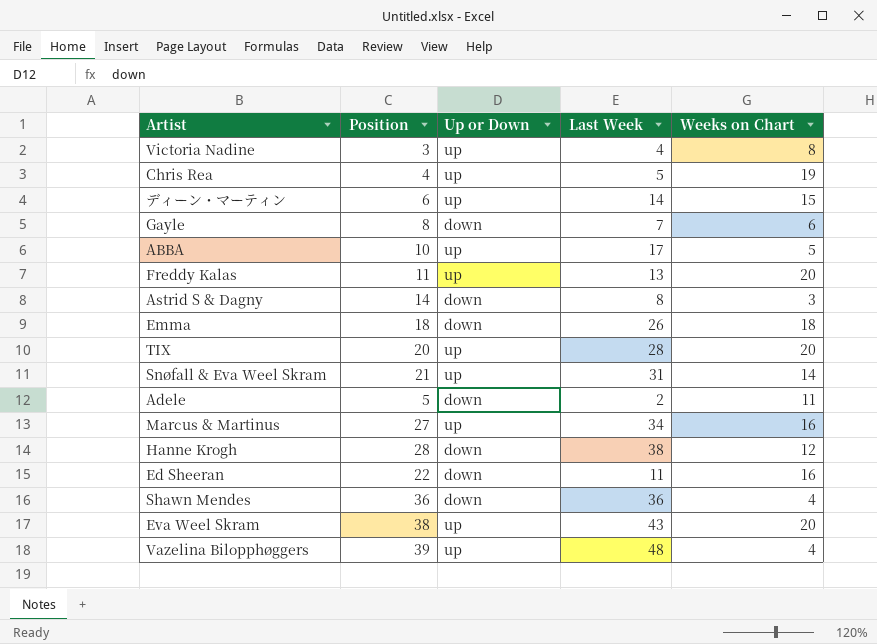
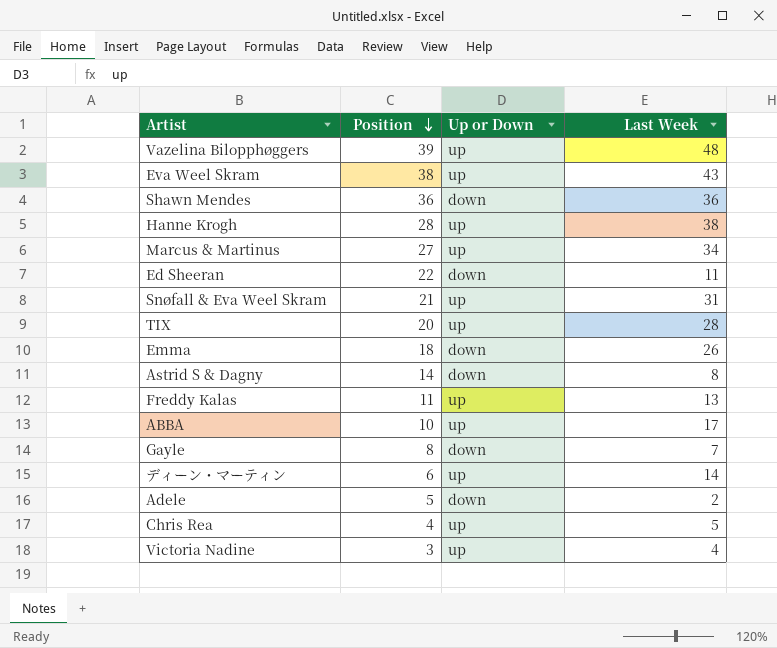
row order: none -> Position descending
column Weeks on Chart | position: 5 -> none
Hanne Krogh | Up or Down: down -> up

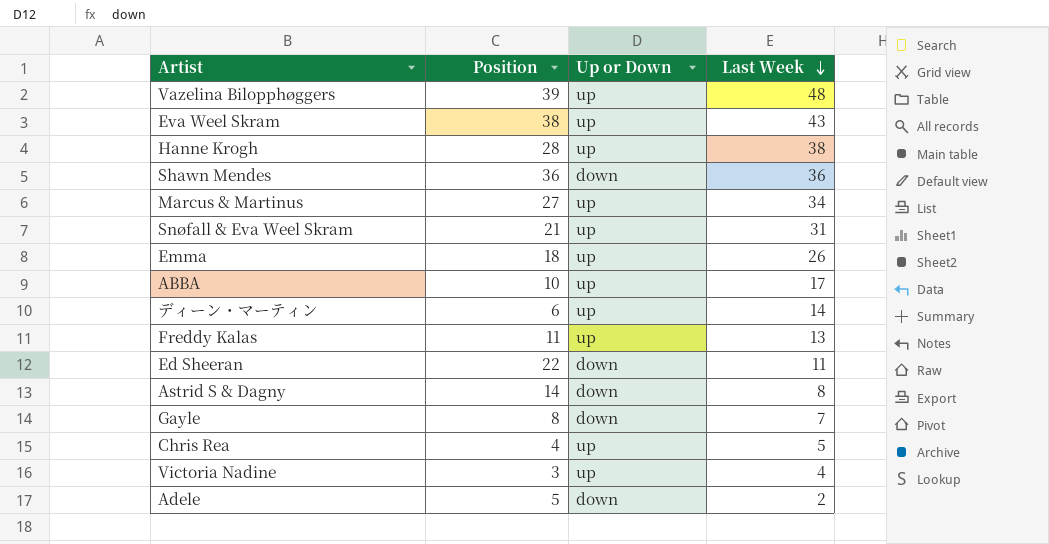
row order: Position descending -> Last Week descending
row TIX: 20 | up | 28 -> none
Emma | Up or Down: down -> up

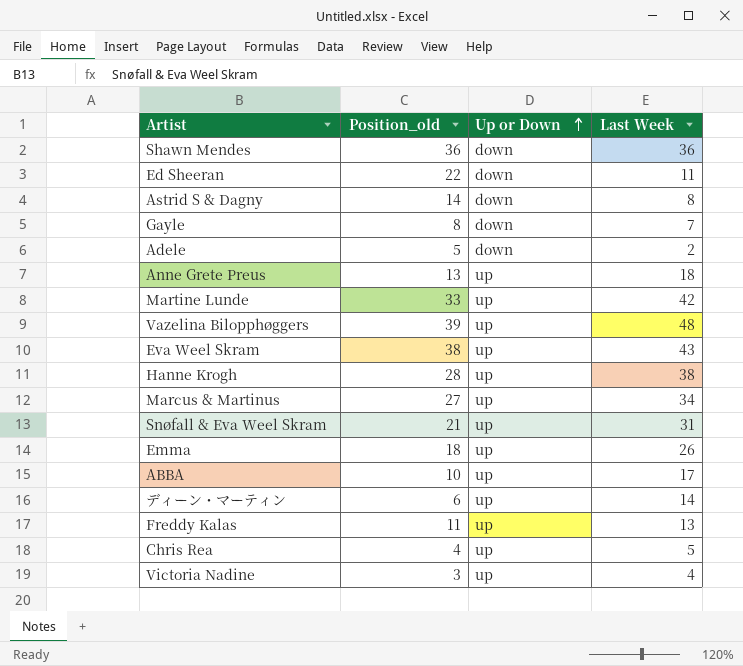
row order: Last Week descending -> Up or Down ascending
column name: Position -> Position_old
row Anne Grete Preus: none -> 13 | up | 18
row Martine Lunde: none -> 33 | up | 42

